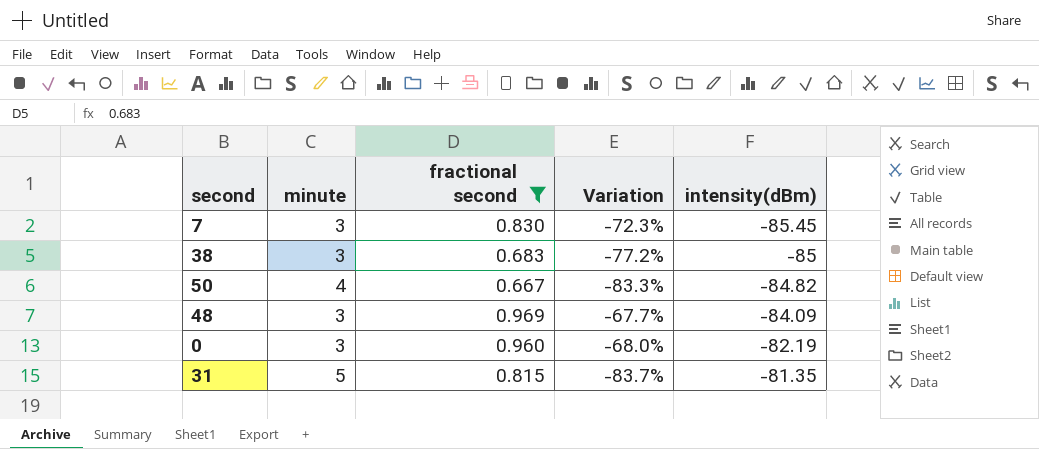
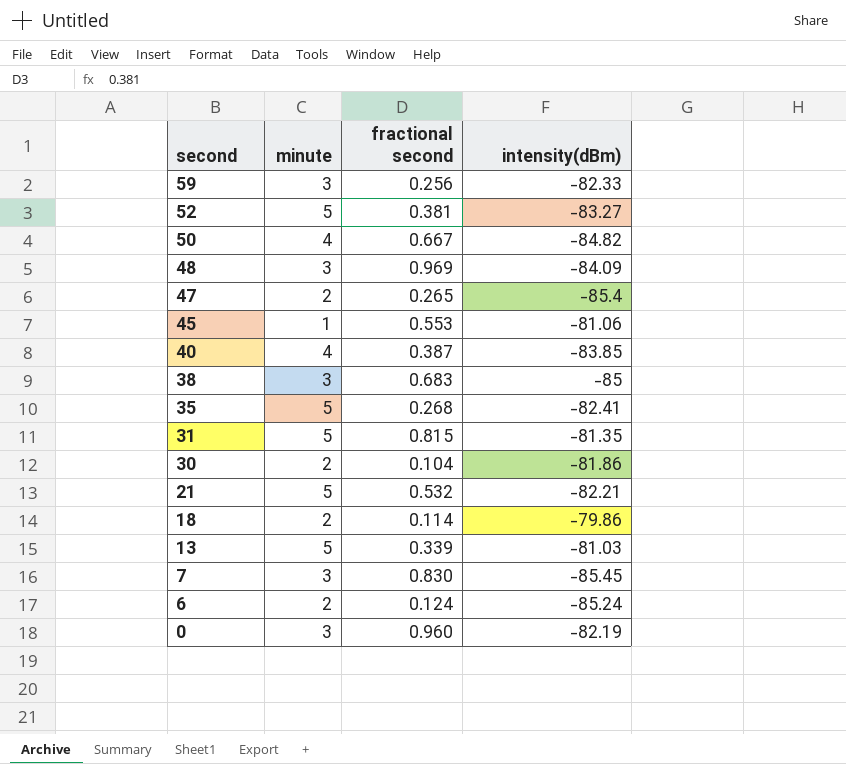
filter: fractional second >= 0.667 -> none
row order: intensity(dBm) ascending -> second descending
column Variation | formula: ([fractional second] - [minute]) / [minute] -> none

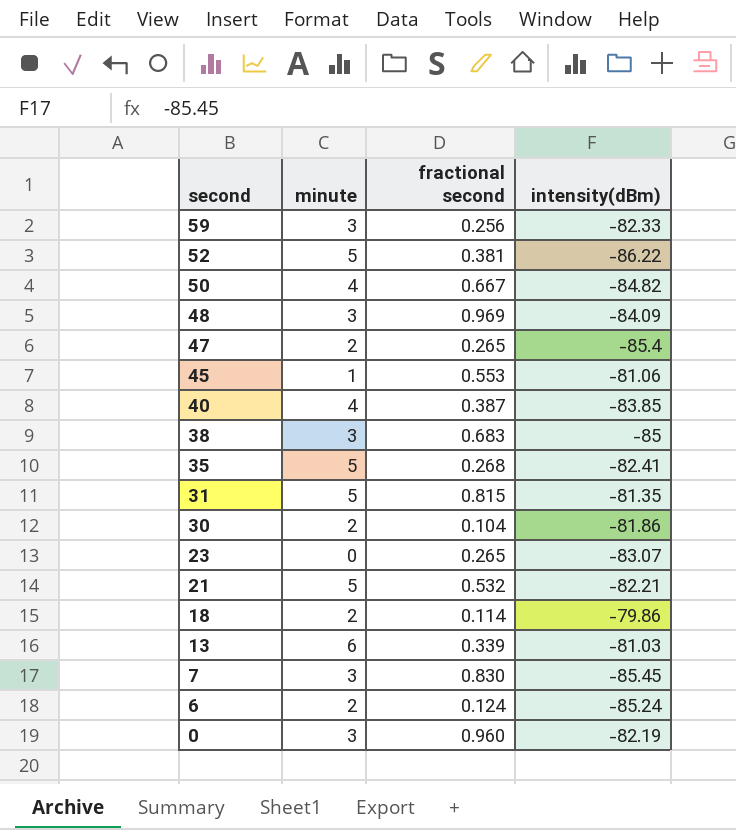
52 | intensity(dBm): -83.27 -> -86.22
row 23: none -> 0 | 0.265 | -83.07
13 | minute: 5 -> 6

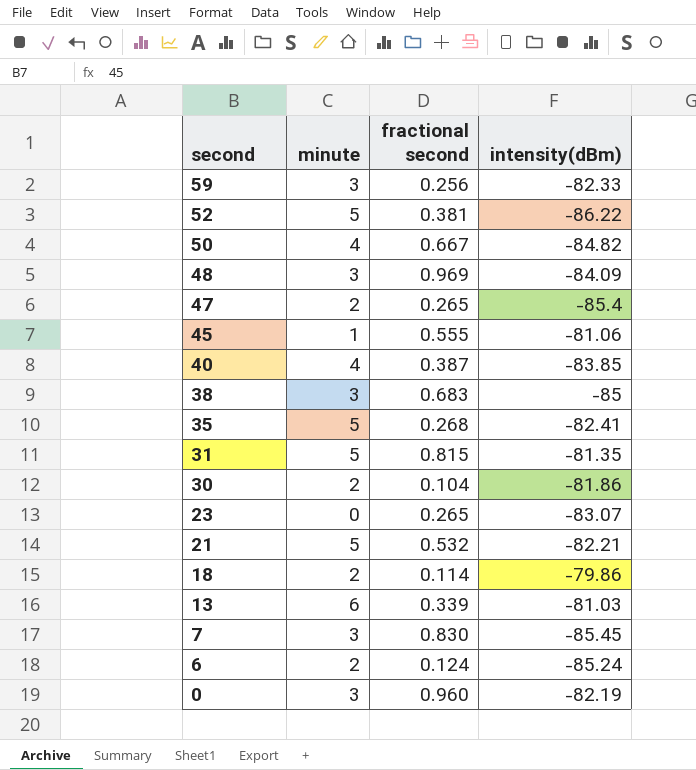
45 | fractional second: 0.553 -> 0.555

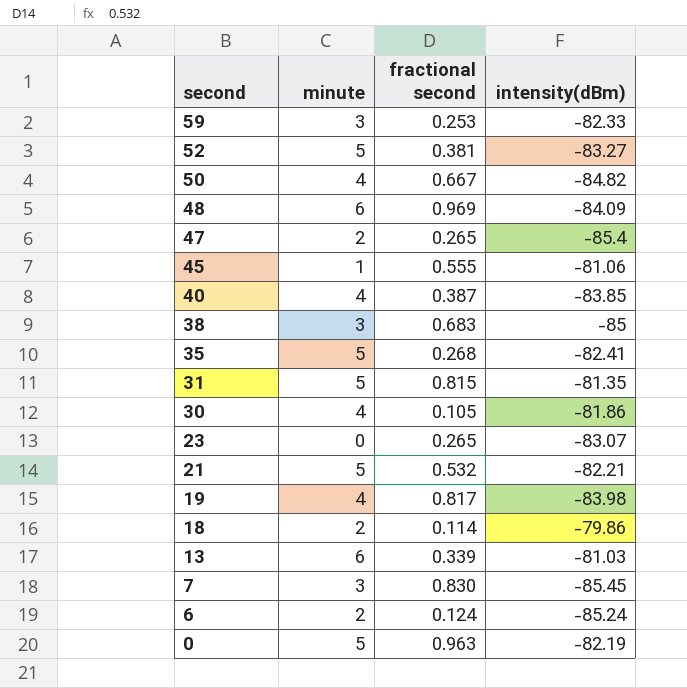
59 | fractional second: 0.256 -> 0.253
52 | intensity(dBm): -86.22 -> -83.27
48 | minute: 3 -> 6
30 | minute: 2 -> 4
30 | fractional second: 0.104 -> 0.105
row 19: none -> 4 | 0.817 | -83.98
0 | minute: 3 -> 5
0 | fractional second: 0.960 -> 0.963

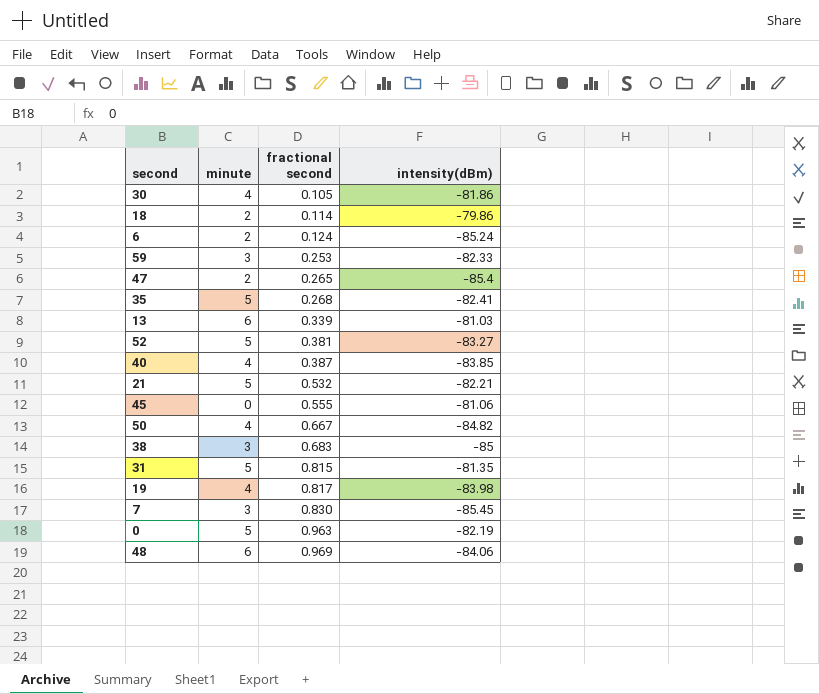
row order: second descending -> fractional second ascending
row 23: 0 | 0.265 | -83.07 -> none
45 | minute: 1 -> 0
48 | intensity(dBm): -84.09 -> -84.06

